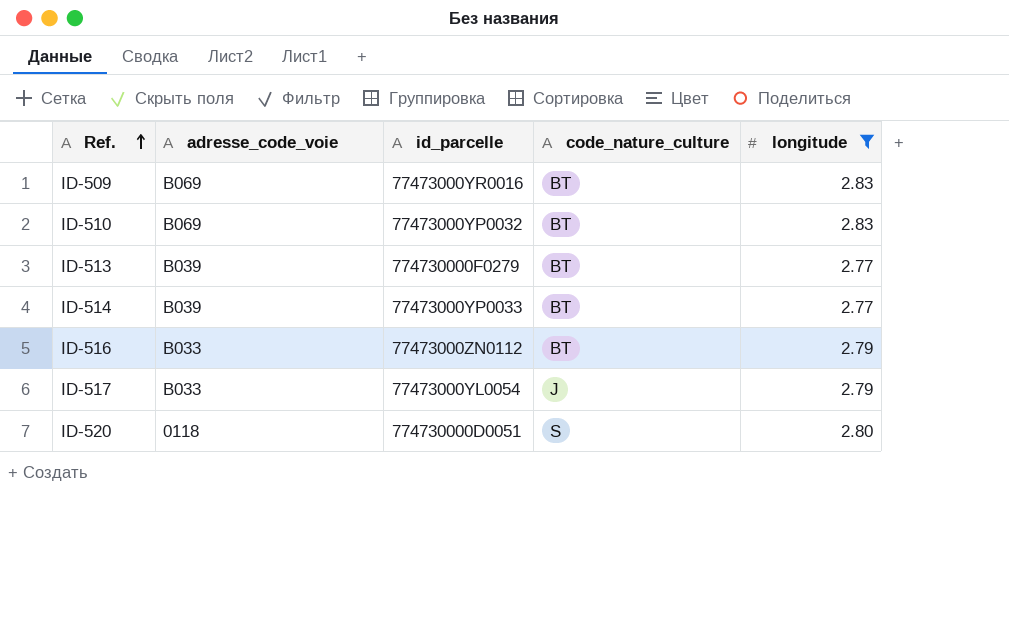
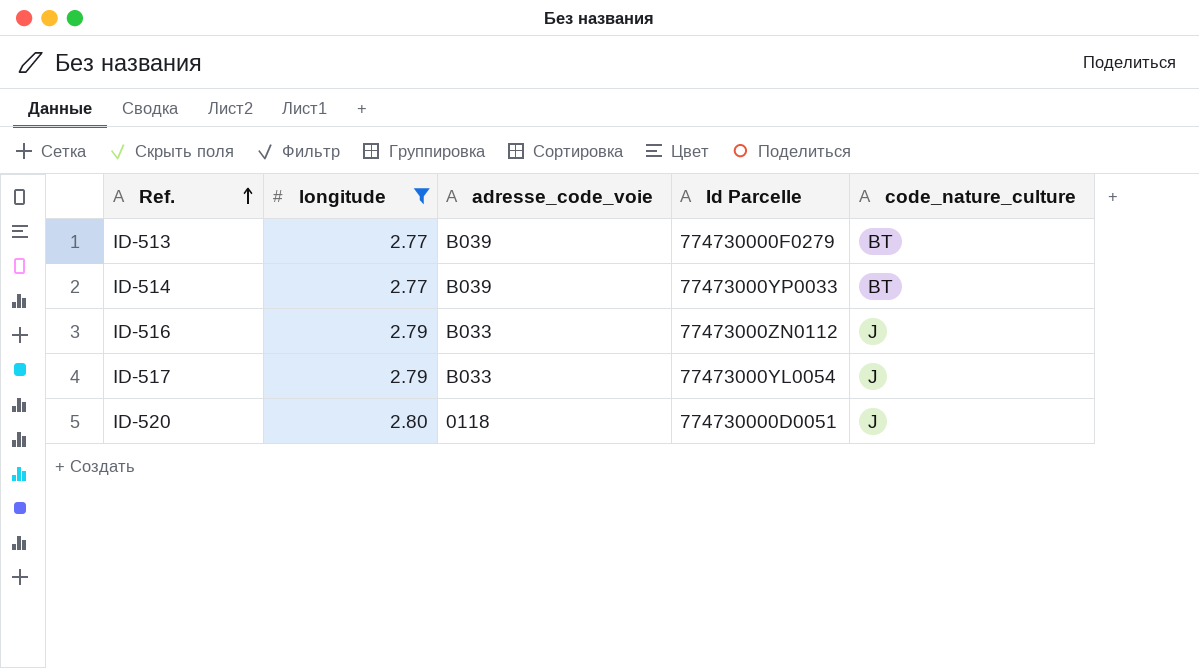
column longitude | position: 5 -> 2
column name: id_parcelle -> Id Parcelle
row ID-509: B069 | 77473000YR0016 | BT | 2.83 -> none
row ID-510: B069 | 77473000YP0032 | BT | 2.83 -> none
ID-516 | code_nature_culture: BT -> J
ID-520 | code_nature_culture: S -> J

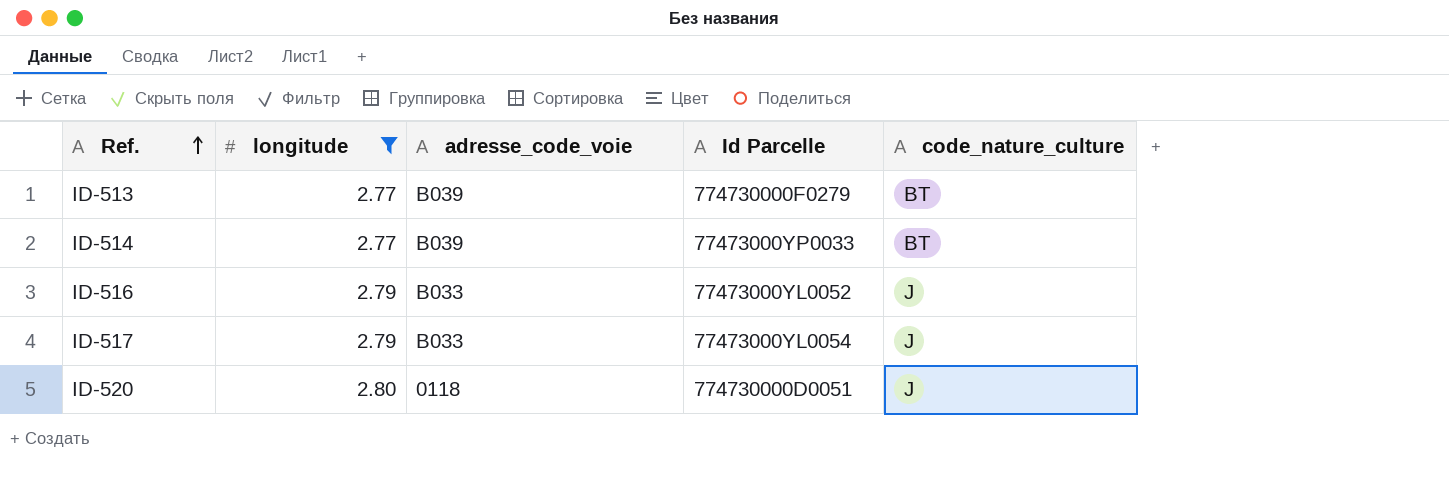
ID-516 | Id Parcelle: 77473000ZN0112 -> 77473000YL0052

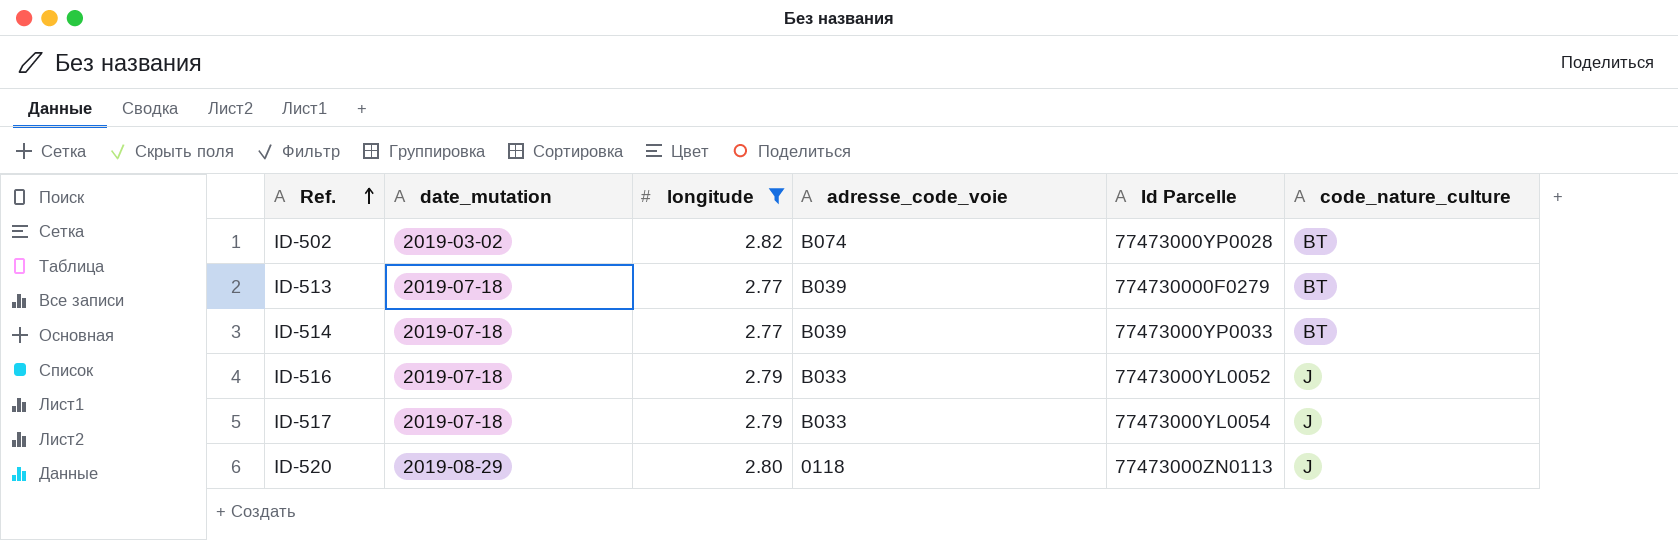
column date_mutation | position: none -> 2
row ID-502: none -> 2019-03-02 | 2.82 | B074 | 77473000YP0028 | BT
ID-520 | Id Parcelle: 774730000D0051 -> 77473000ZN0113

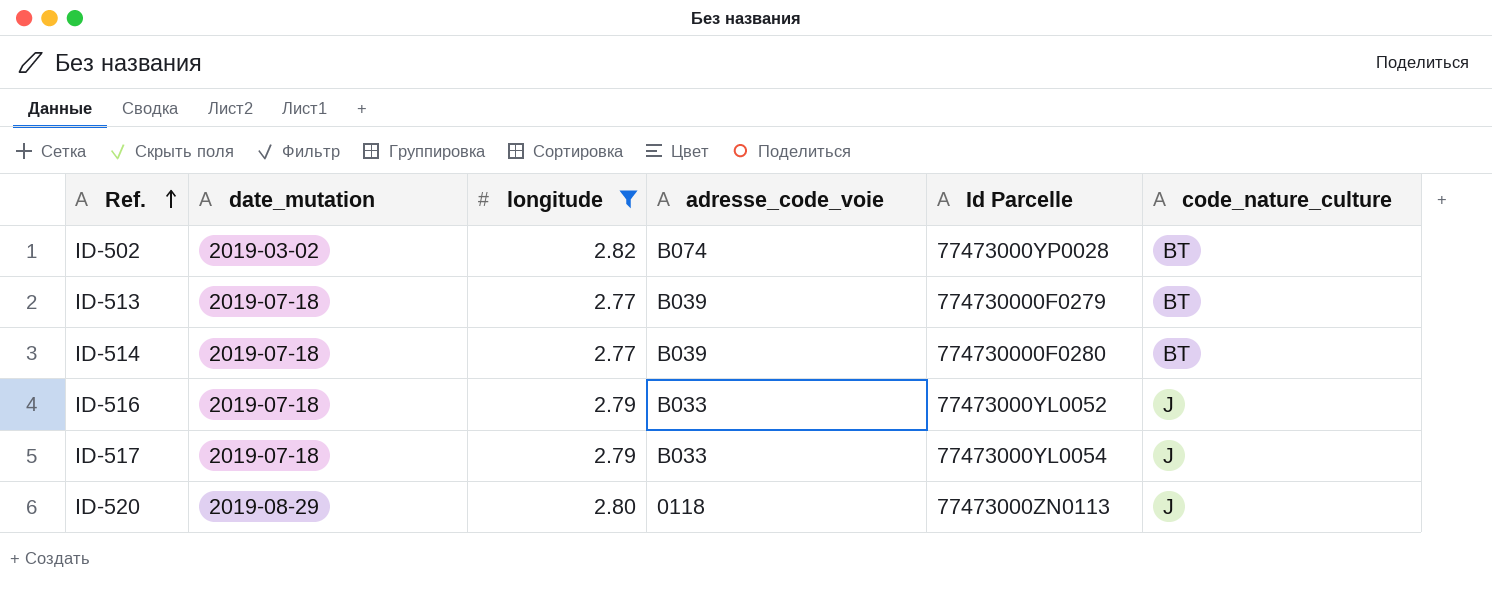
ID-514 | Id Parcelle: 77473000YP0033 -> 774730000F0280

